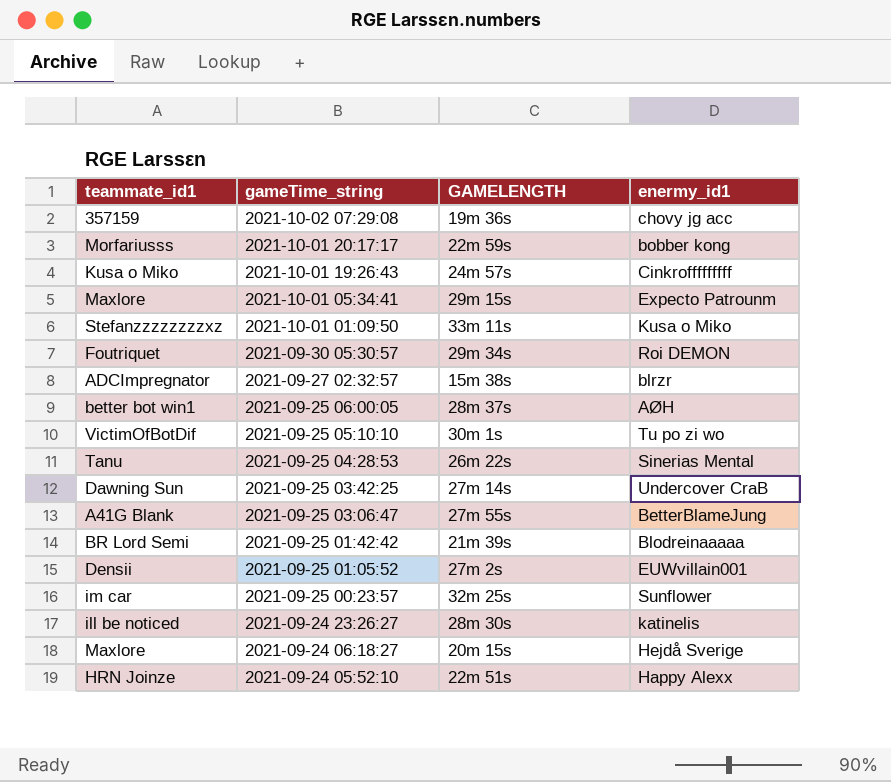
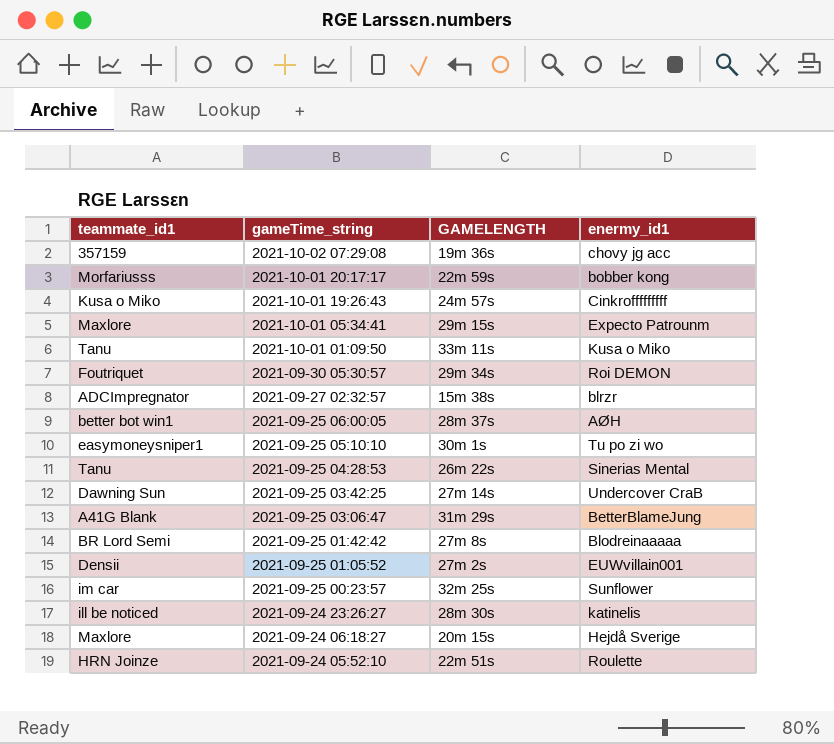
2021-10-01 01:09:50 | teammate_id1: Stefanzzzzzzzzxz -> Tanu
2021-09-25 05:10:10 | teammate_id1: VictimOfBotDif -> easymoneysniper1
2021-09-25 03:06:47 | GAMELENGTH: 27m 55s -> 31m 29s
2021-09-25 01:42:42 | GAMELENGTH: 21m 39s -> 27m 8s
2021-09-24 05:52:10 | enermy_id1: Happy Alexx -> Roulette

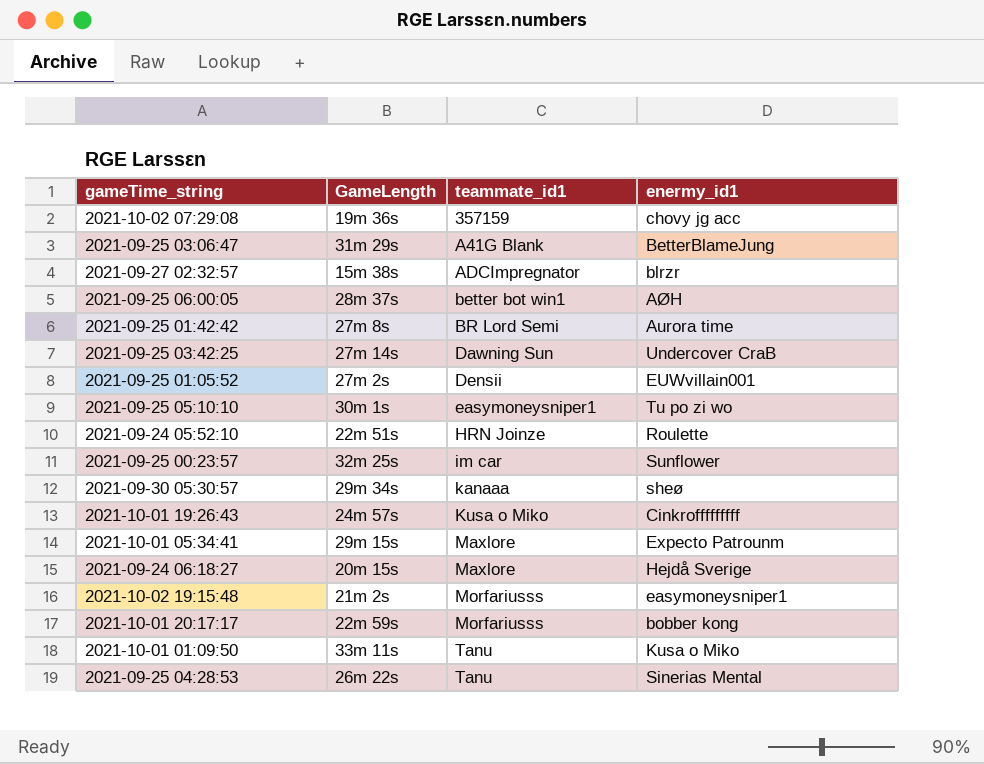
row order: gameTime_string descending -> teammate_id1 ascending
column name: GAMELENGTH -> GameLength
column teammate_id1 | position: 1 -> 3
row 2021-09-24 23:26:27: ill be noticed | 28m 30s | katinelis -> none
2021-09-25 01:42:42 | enermy_id1: Blodreinaaaaa -> Aurora time
2021-09-30 05:30:57 | teammate_id1: Foutriquet -> kanaaa
2021-09-30 05:30:57 | enermy_id1: Roi DEMON -> sheø
row 2021-10-02 19:15:48: none -> 21m 2s | Morfariusss | easymoneysniper1

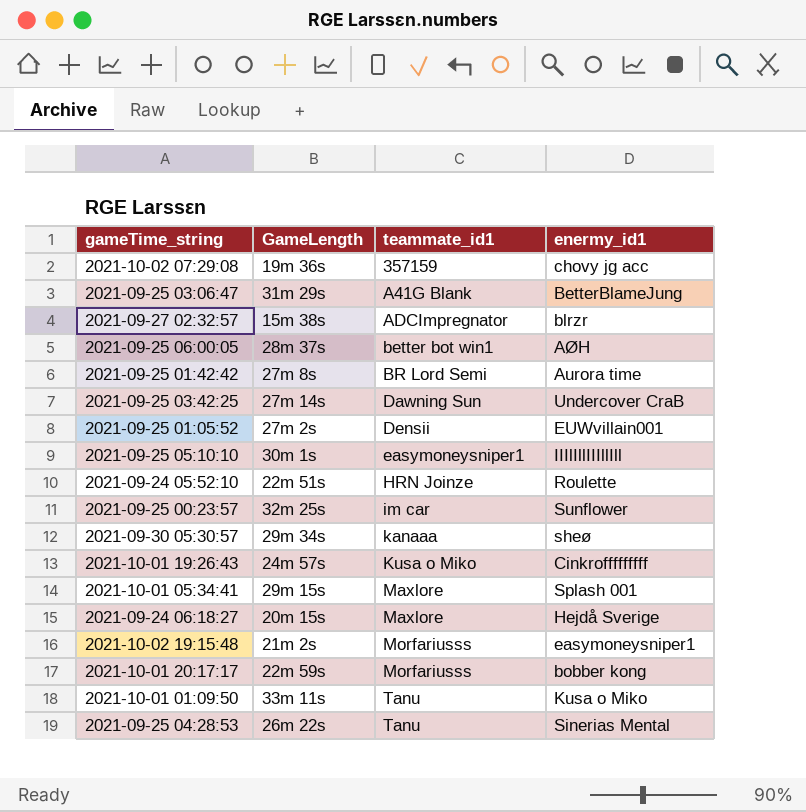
2021-09-25 05:10:10 | enermy_id1: Tu po zi wo -> IIIlIllIIIllIll
2021-10-01 05:34:41 | enermy_id1: Expecto Patrounm -> Splash 001

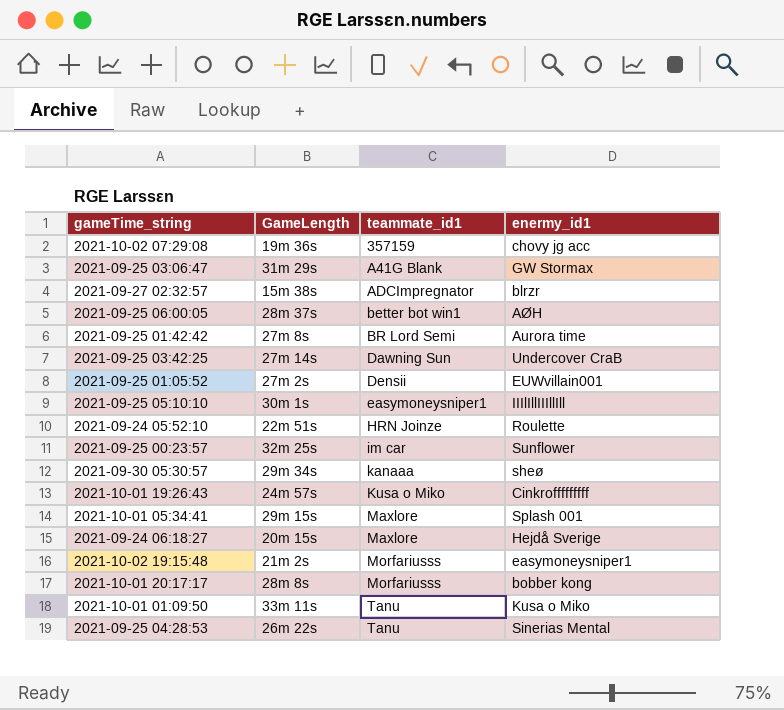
2021-09-25 03:06:47 | enermy_id1: BetterBlameJung -> GW Stormax
2021-10-01 20:17:17 | GameLength: 22m 59s -> 28m 8s

